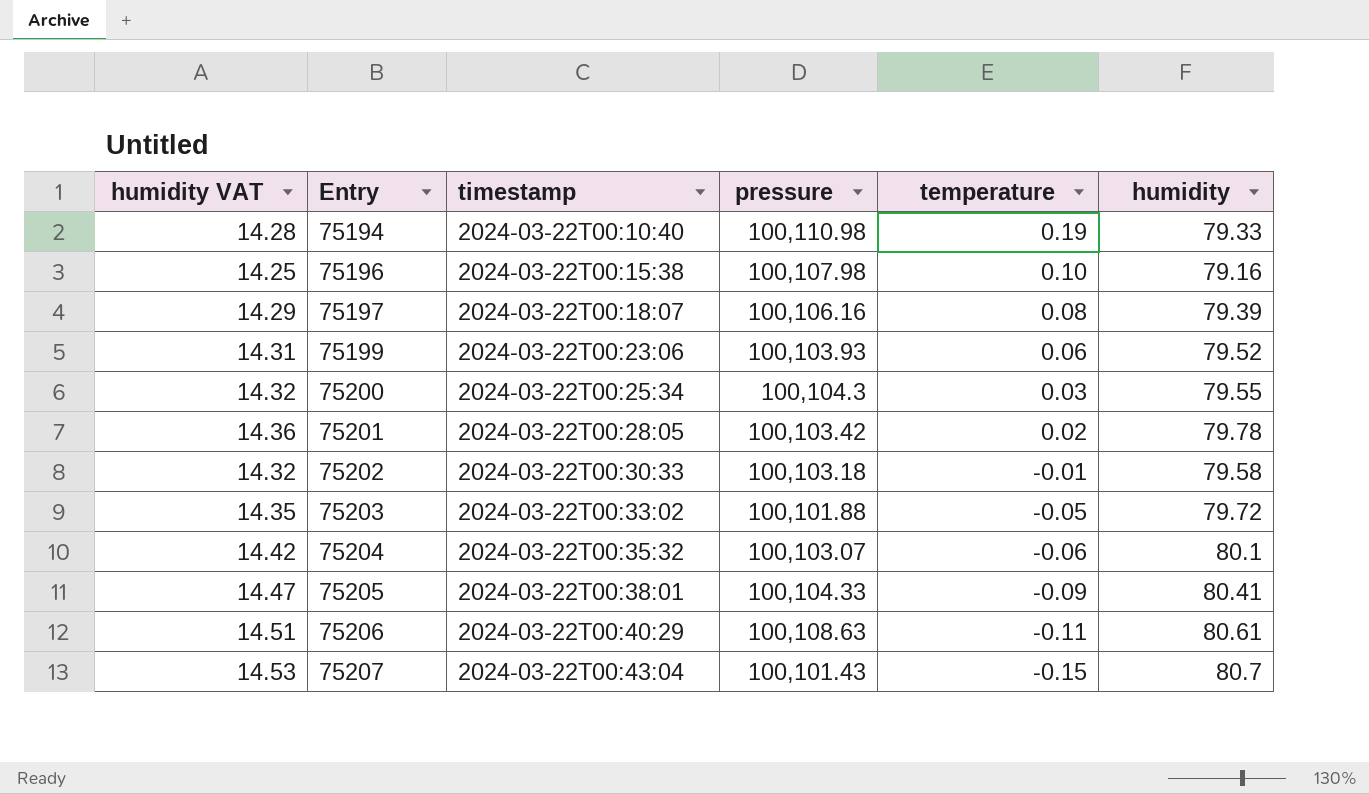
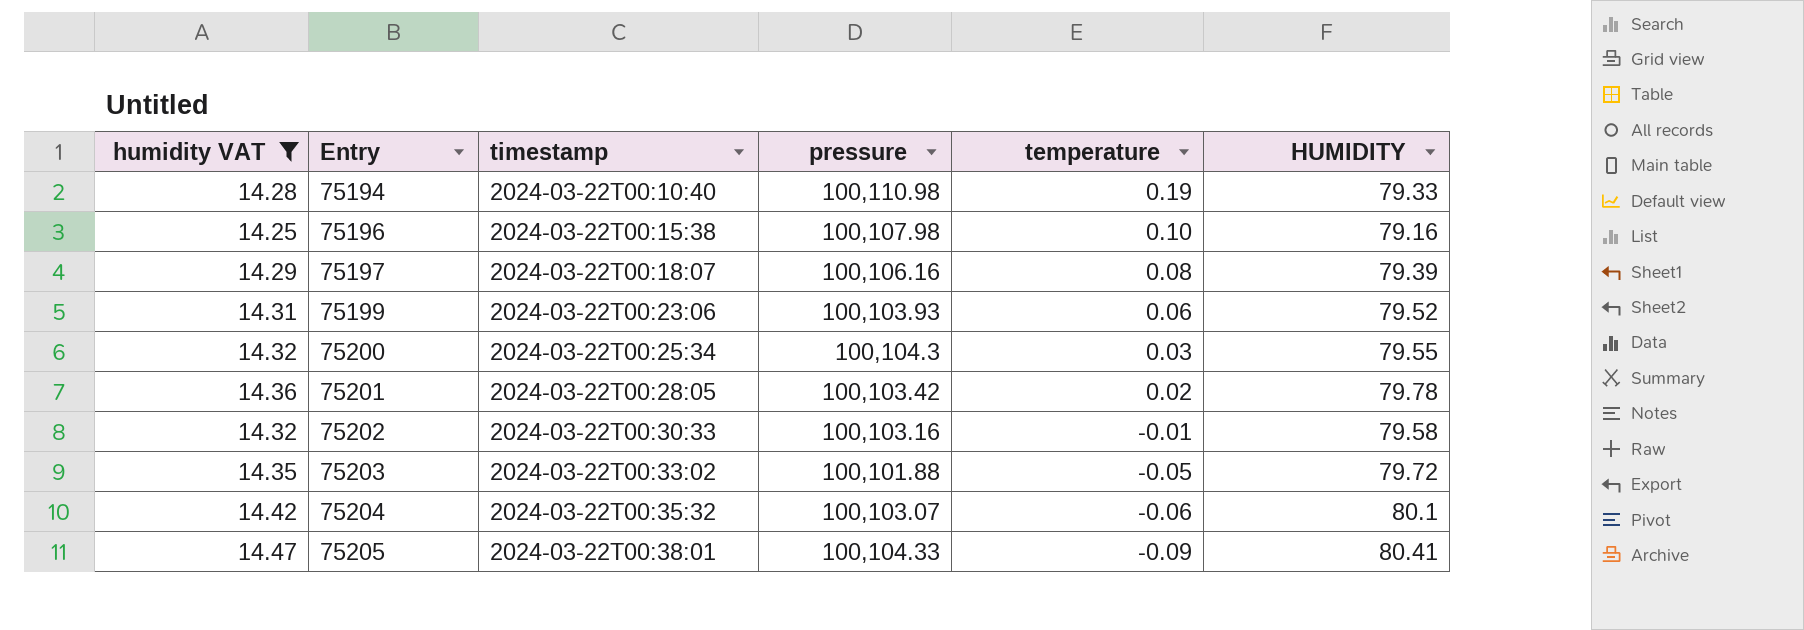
filter: none -> humidity VAT <= 14.47
column name: humidity -> HUMIDITY
75202 | pressure: 100,103.18 -> 100,103.16

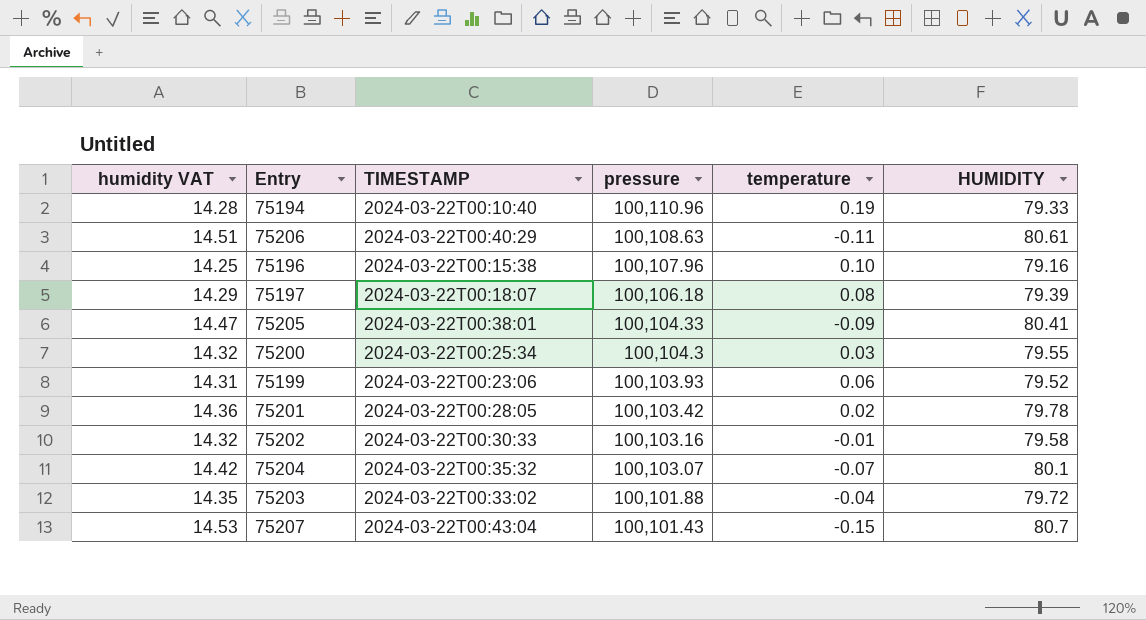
filter: humidity VAT <= 14.47 -> none
row order: Entry ascending -> pressure descending
column name: timestamp -> TIMESTAMP
75194 | pressure: 100,110.98 -> 100,110.96
75196 | pressure: 100,107.98 -> 100,107.96
75197 | pressure: 100,106.16 -> 100,106.18
75204 | temperature: -0.06 -> -0.07
75203 | temperature: -0.05 -> -0.04

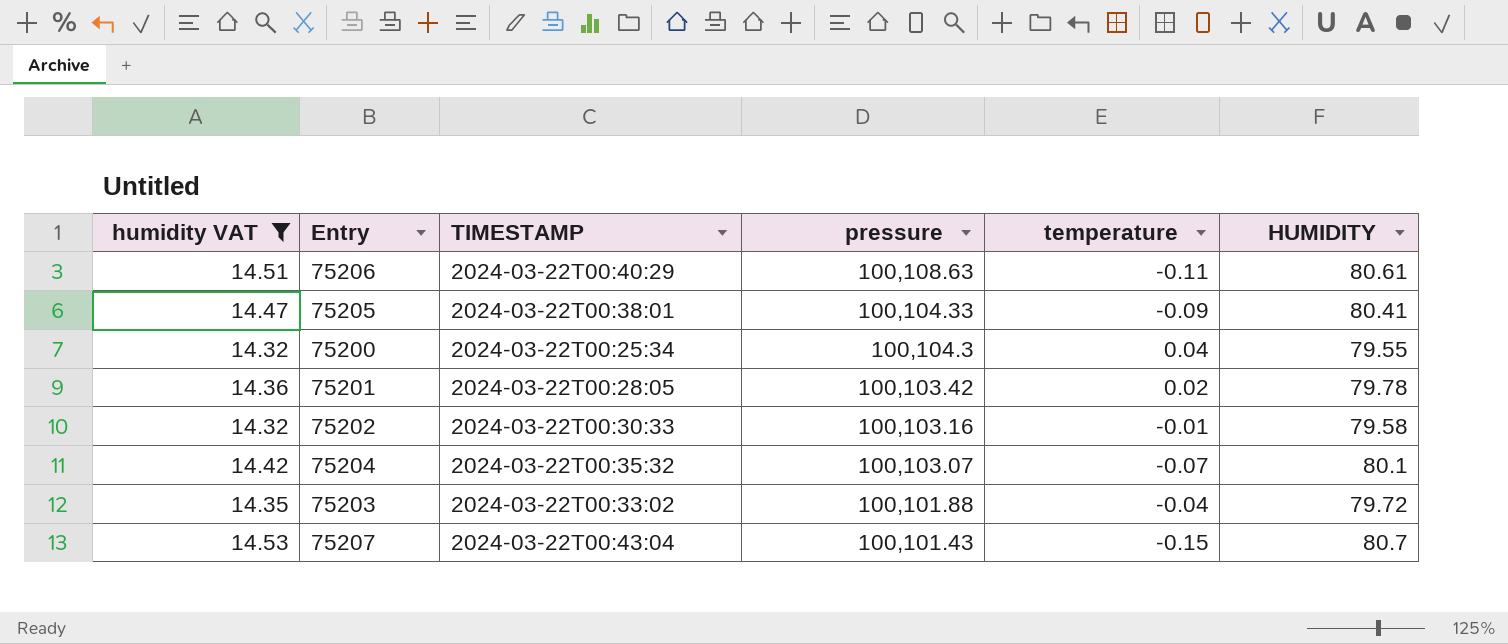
filter: none -> humidity VAT >= 14.32
75200 | temperature: 0.03 -> 0.04

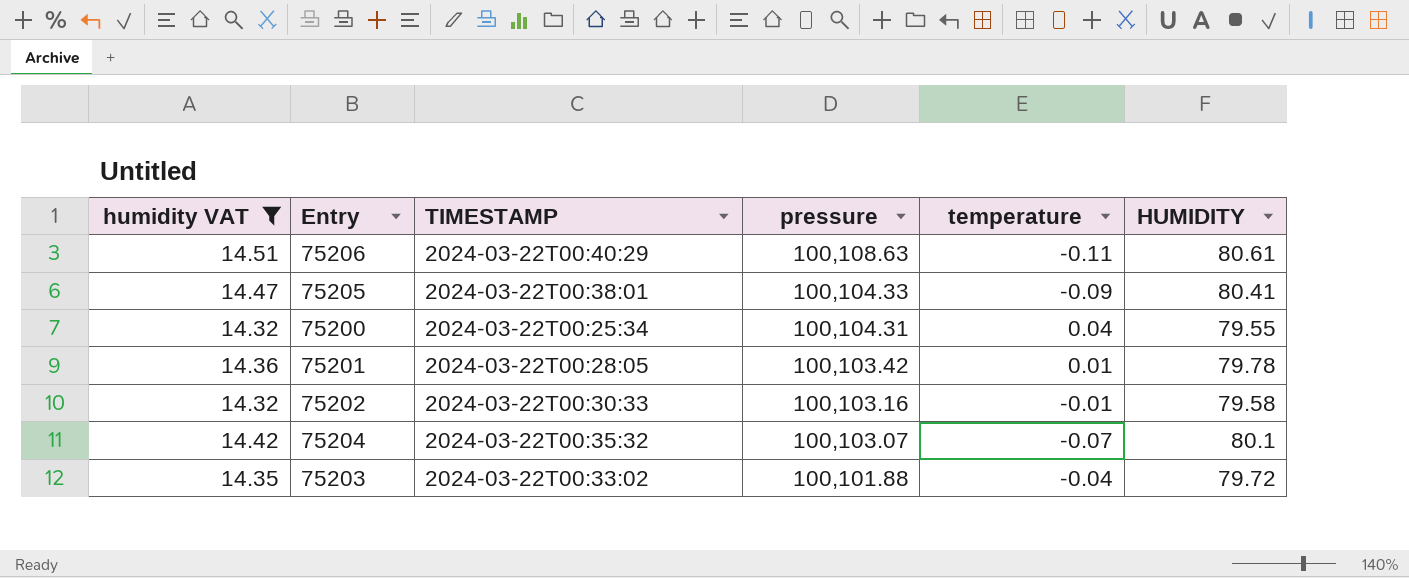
row 75207: 14.53 | 2024-03-22T00:43:04 | 100,101.43 | -0.15 | 80.7 -> none
75200 | pressure: 100,104.3 -> 100,104.31
75201 | temperature: 0.02 -> 0.01

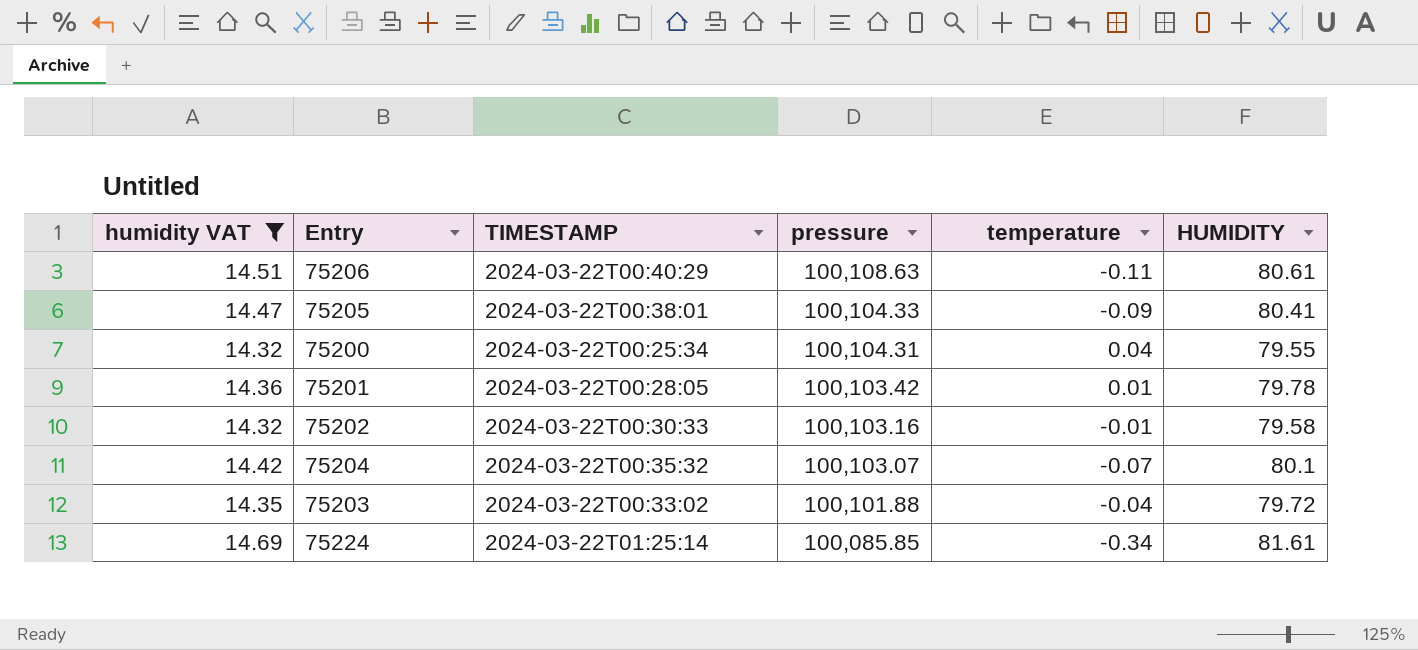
row 75224: none -> 14.69 | 2024-03-22T01:25:14 | 100,085.85 | -0.34 | 81.61

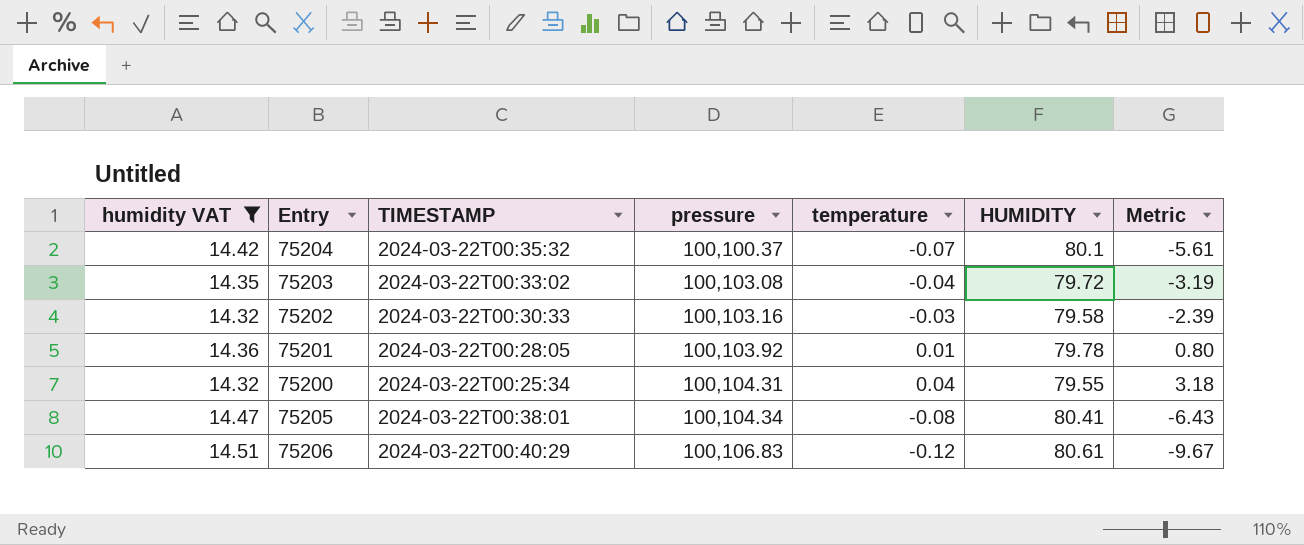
row order: pressure descending -> pressure ascending
column Metric | formula: none -> [temperature] * [HUMIDITY]
row 75224: 14.69 | 2024-03-22T01:25:14 | 100,085.85 | -0.34 | 81.61 -> none
75204 | pressure: 100,103.07 -> 100,100.37
75203 | pressure: 100,101.88 -> 100,103.08
75202 | temperature: -0.01 -> -0.03
75201 | pressure: 100,103.42 -> 100,103.92
75205 | pressure: 100,104.33 -> 100,104.34
75205 | temperature: -0.09 -> -0.08
75206 | pressure: 100,108.63 -> 100,106.83
75206 | temperature: -0.11 -> -0.12

